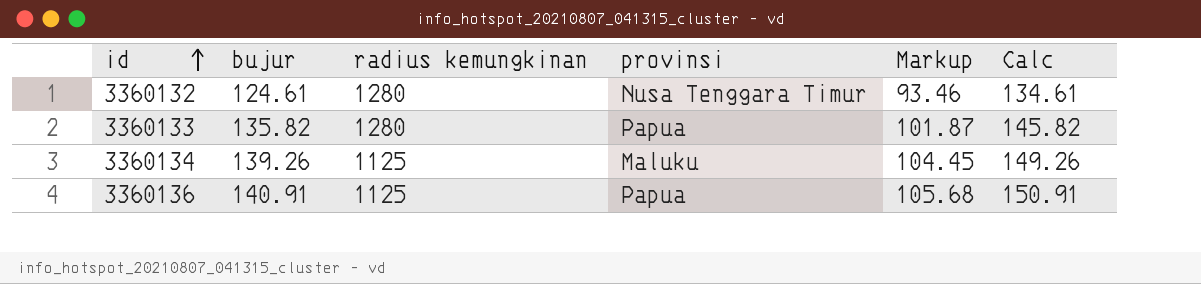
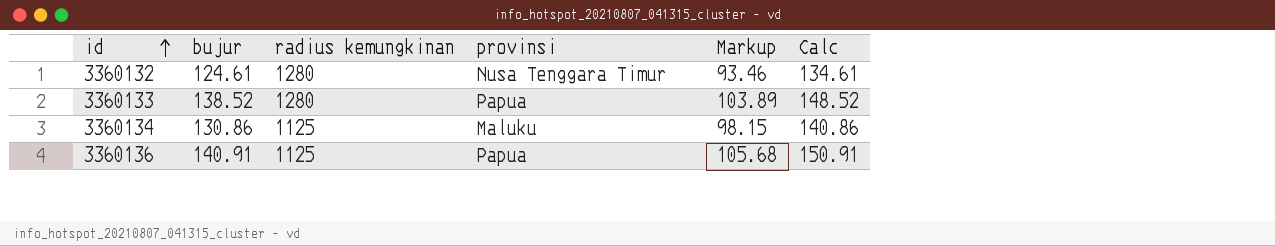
3360133 | bujur: 135.82 -> 138.52
3360133 | Markup: 101.87 -> 103.89
3360133 | Calc: 145.82 -> 148.52
3360134 | bujur: 139.26 -> 130.86
3360134 | Markup: 104.45 -> 98.15
3360134 | Calc: 149.26 -> 140.86

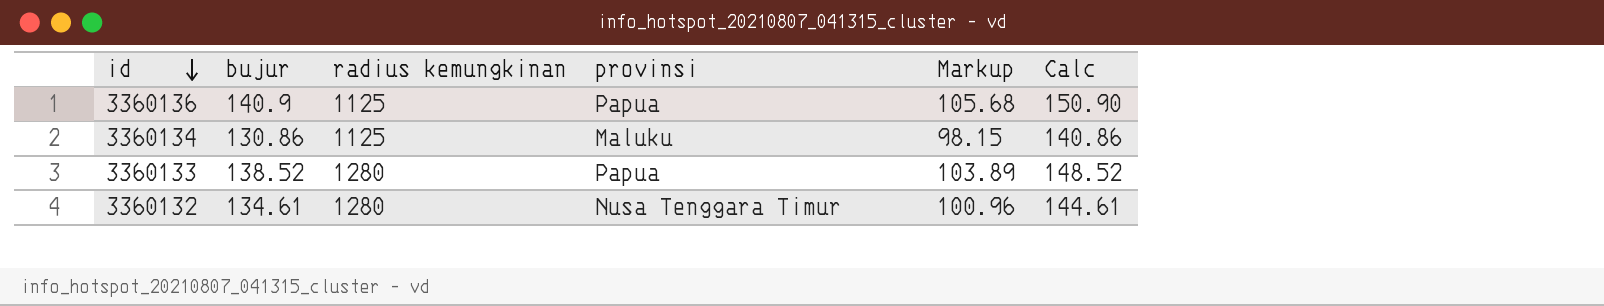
row order: id ascending -> id descending
3360136 | bujur: 140.91 -> 140.9
3360136 | Calc: 150.91 -> 150.90
3360132 | bujur: 124.61 -> 134.61
3360132 | Markup: 93.46 -> 100.96
3360132 | Calc: 134.61 -> 144.61

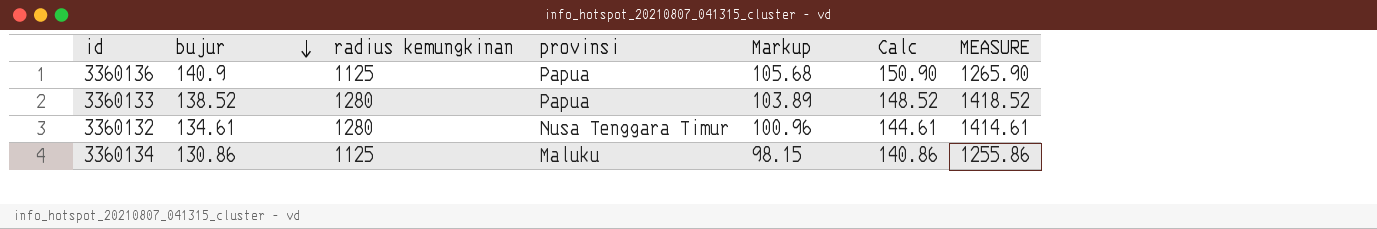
row order: id descending -> bujur descending
column MEASURE | formula: none -> [bujur] + [radius kemungkinan]

